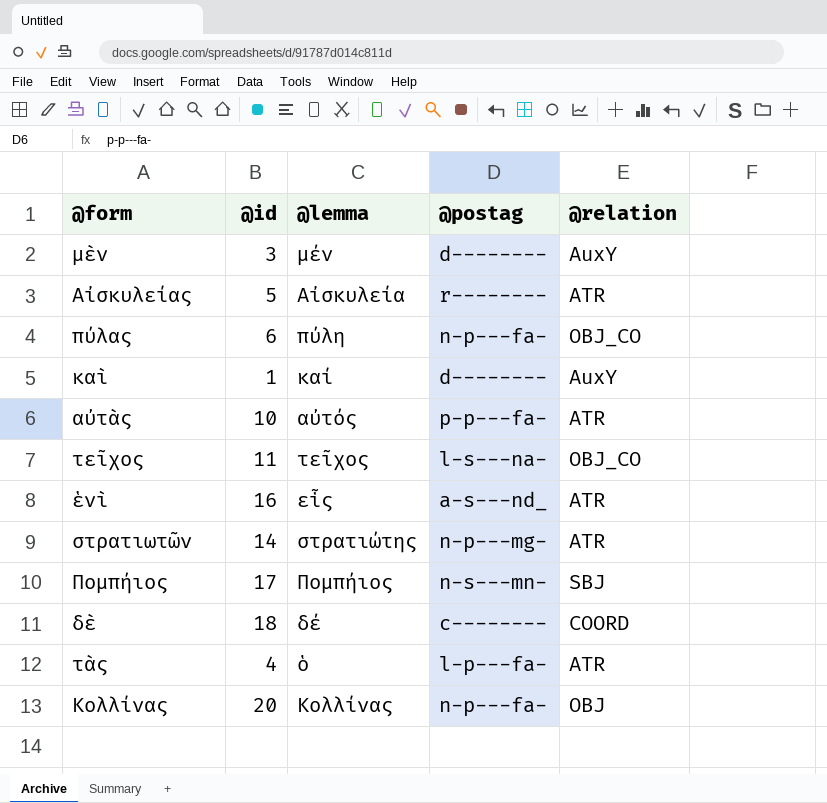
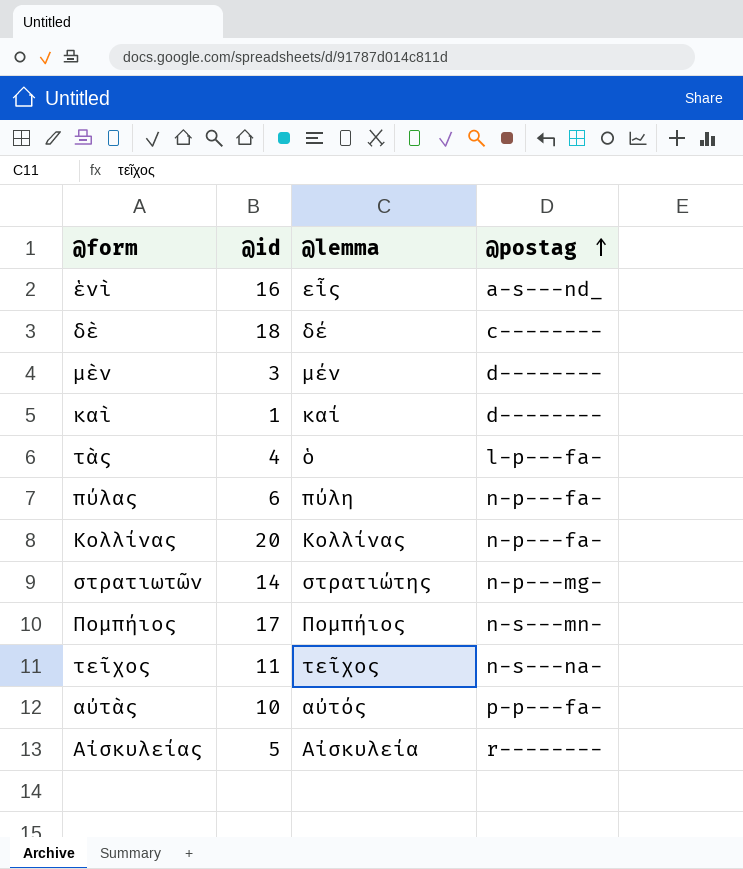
row order: none -> @postag ascending
column @relation | position: 5 -> none
τεῖχος | @postag: l-s---na- -> n-s---na-

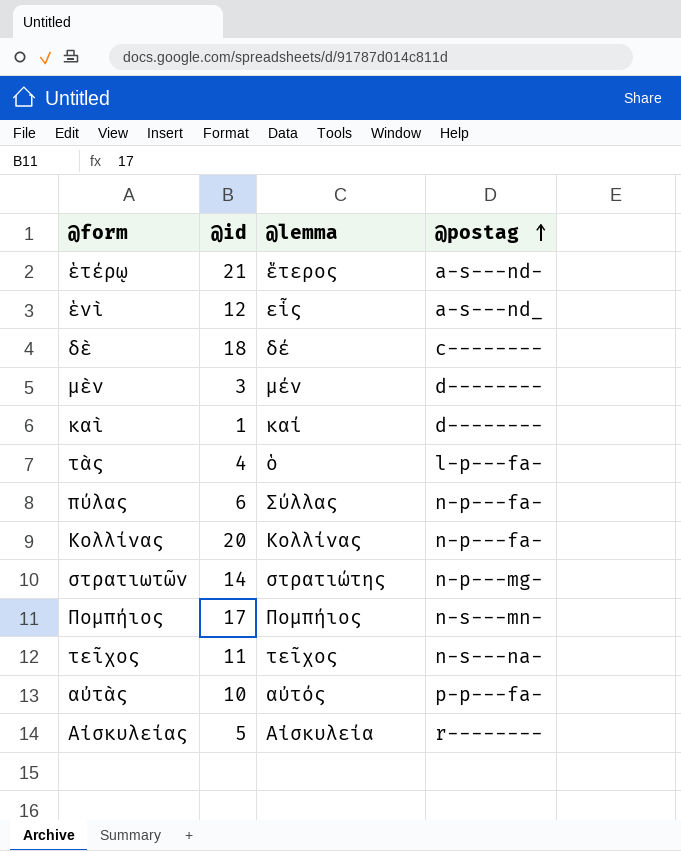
row ἑτέρῳ: none -> 21 | ἕτερος | a-s---nd-
ἑνὶ | @id: 16 -> 12
πύλας | @lemma: πύλη -> Σύλλας

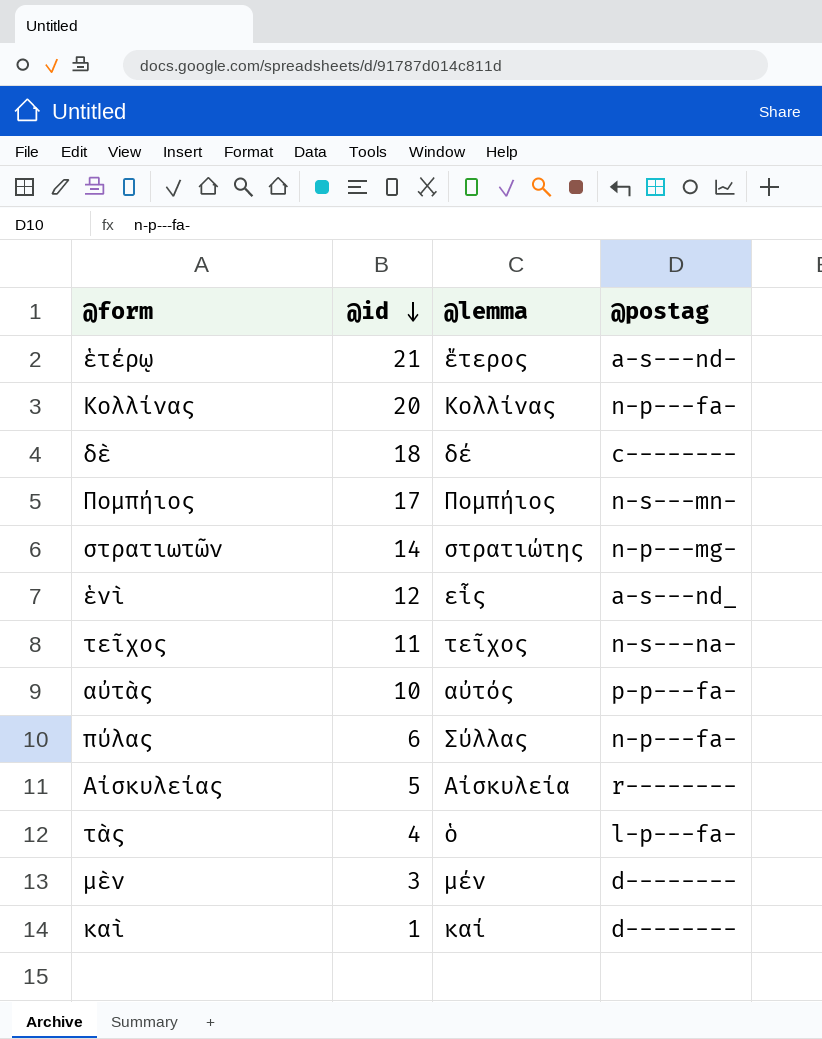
row order: @postag ascending -> @id descending

